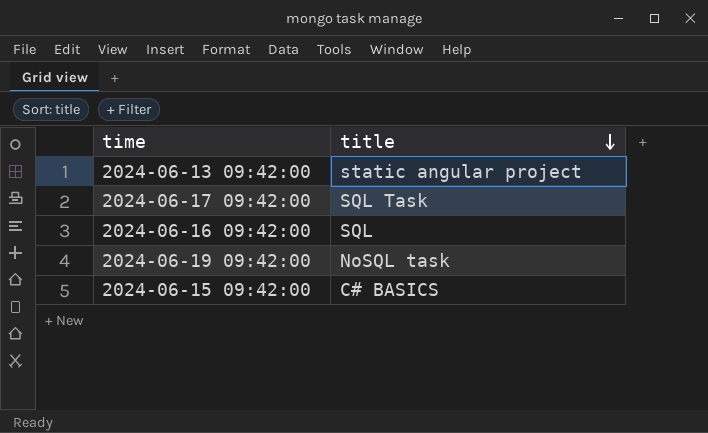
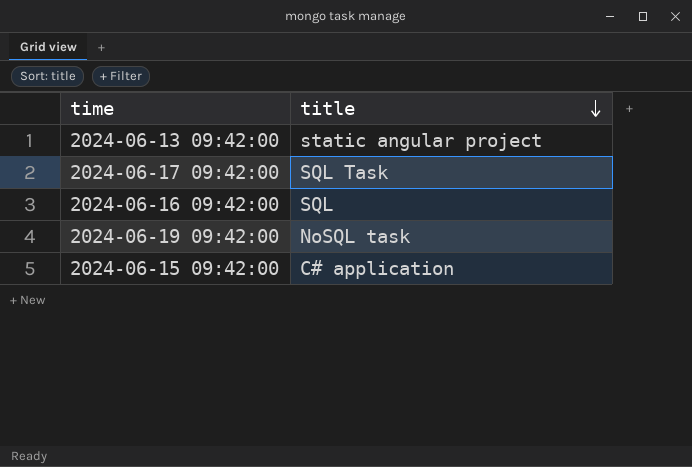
2024-06-15 09:42:00 | title: C# BASICS -> C# application

